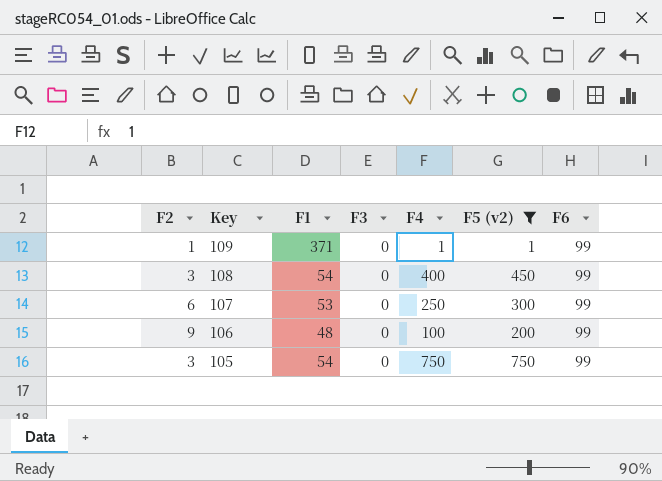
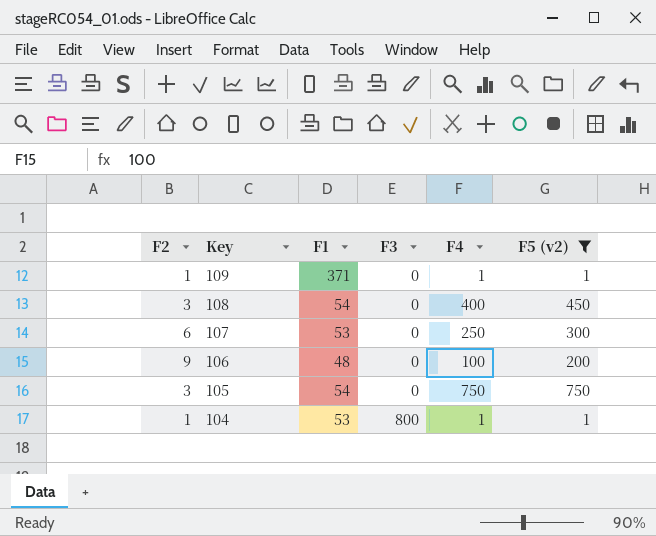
column F6 | position: 7 -> none
row 104: none -> 1 | 53 | 800 | 1 | 1

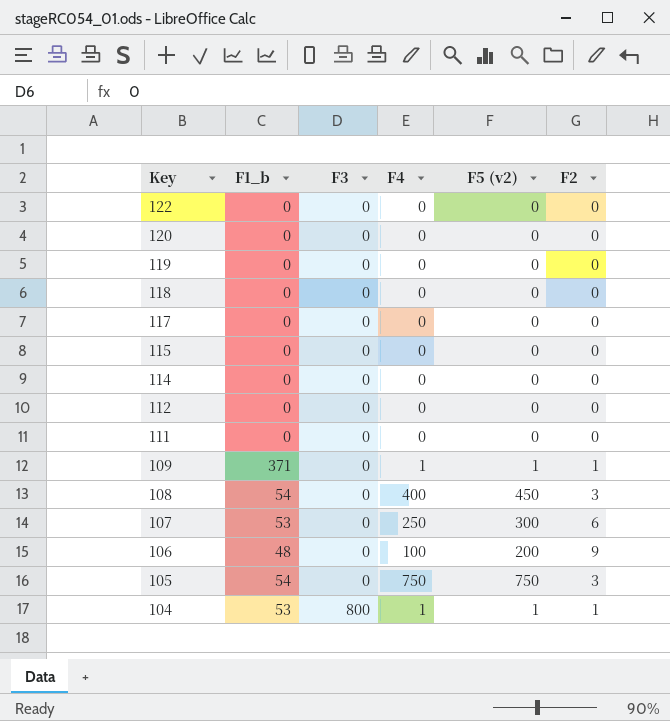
filter: F5 (v2) != 0 -> none
column name: F1 -> F1_b
column F2 | position: 1 -> 6

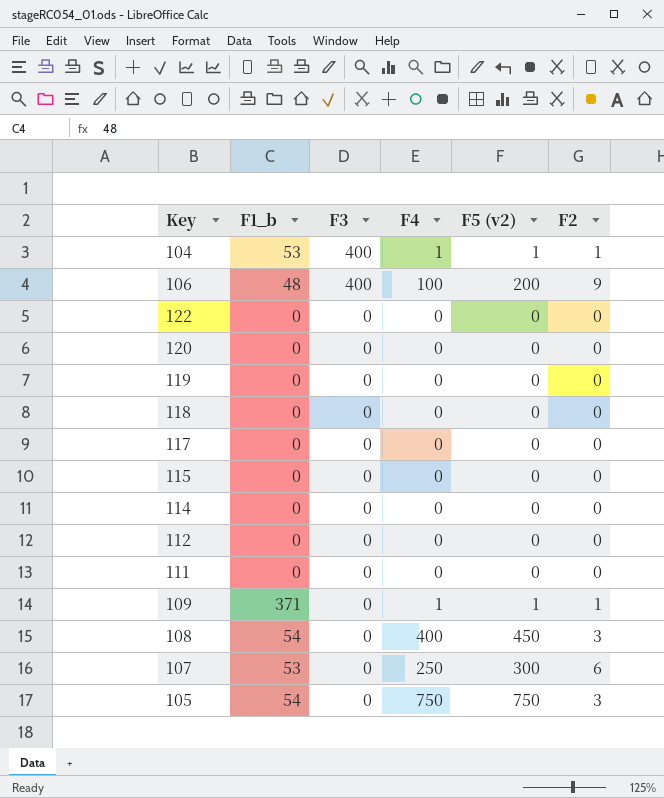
row order: Key descending -> F3 descending
104 | F3: 800 -> 400
106 | F3: 0 -> 400

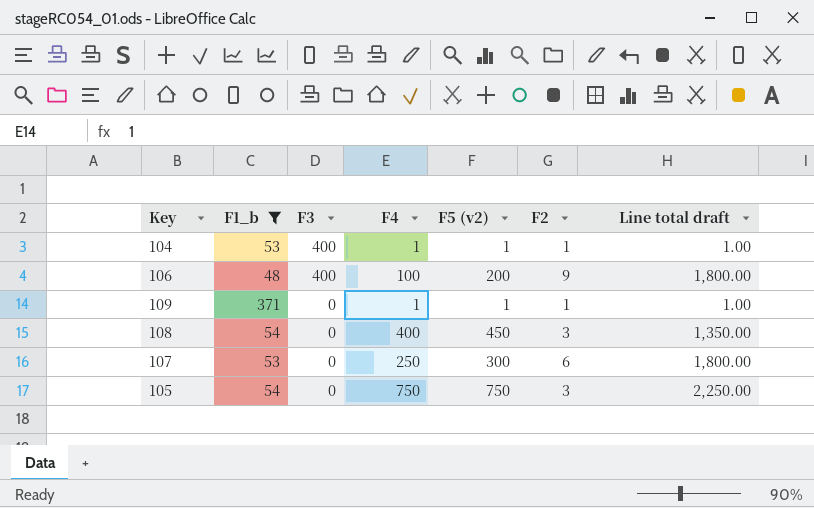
filter: none -> F1_b != 0
column Line total draft | formula: none -> [F5 (v2)] * [F2]

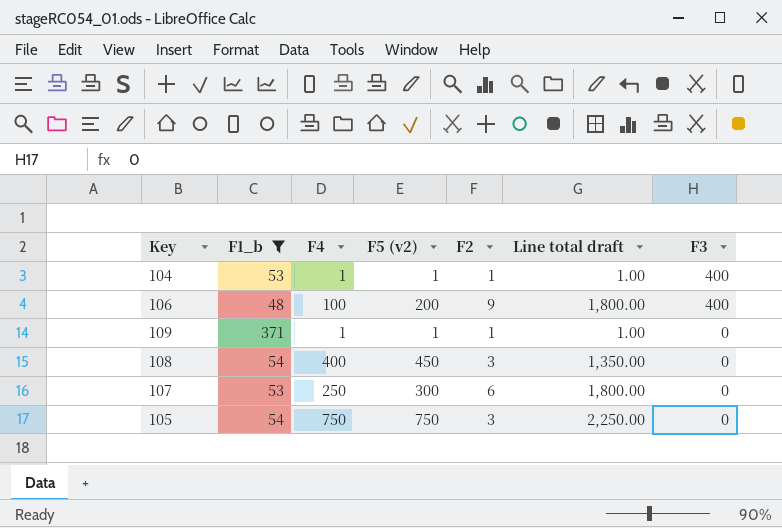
column F3 | position: 3 -> 7

